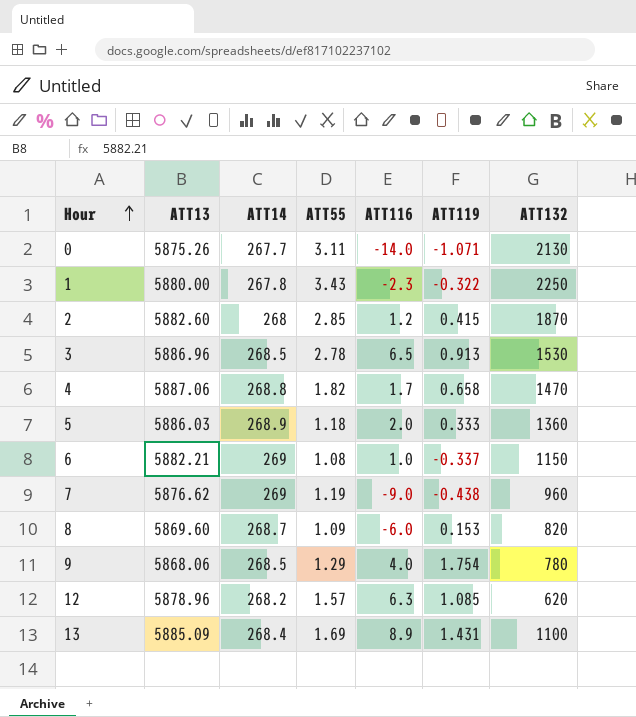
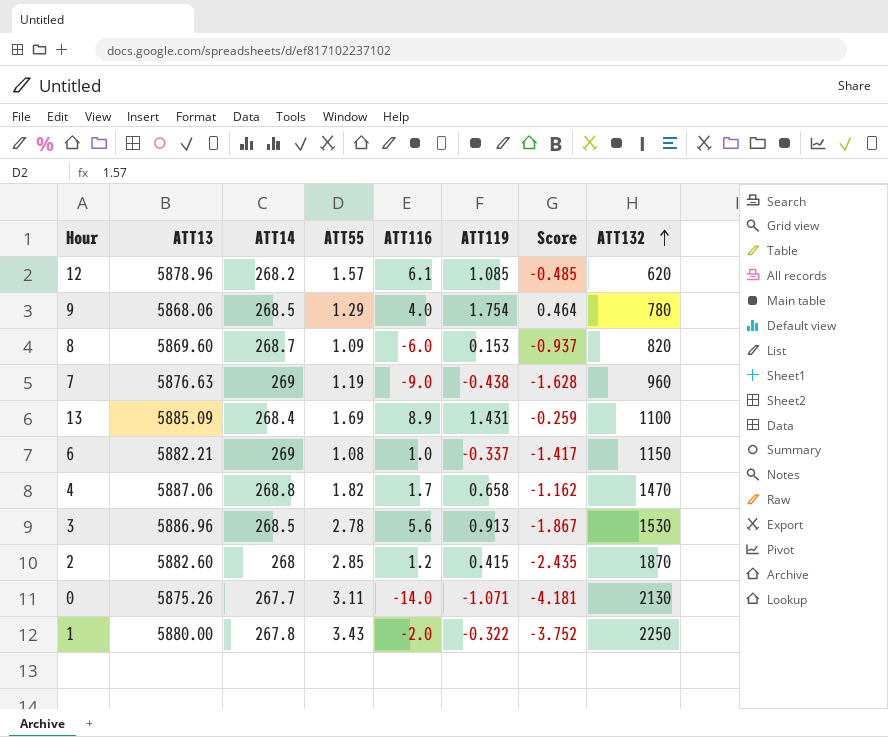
row order: Hour ascending -> ATT132 ascending
column Score | formula: none -> [ATT119] - [ATT55]
row 5: 5886.03 | 268.9 | 1.18 | 2.0 | 0.333 | 1360 -> none
12 | ATT116: 6.3 -> 6.1
7 | ATT13: 5876.62 -> 5876.63
3 | ATT116: 6.5 -> 5.6
1 | ATT116: -2.3 -> -2.0

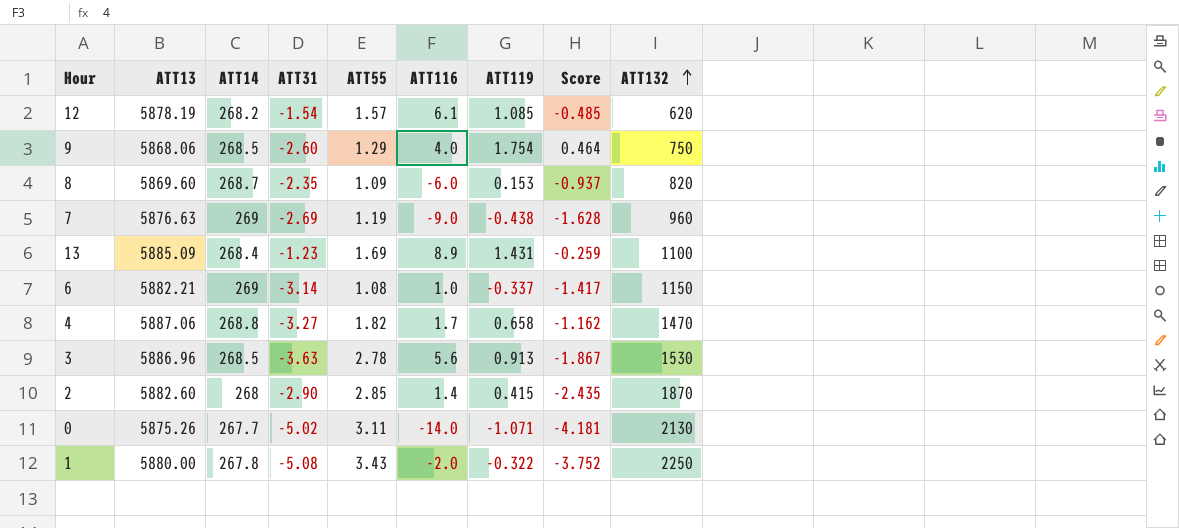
column ATT31 | position: none -> 4
12 | ATT13: 5878.96 -> 5878.19
9 | ATT132: 780 -> 750
2 | ATT116: 1.2 -> 1.4

